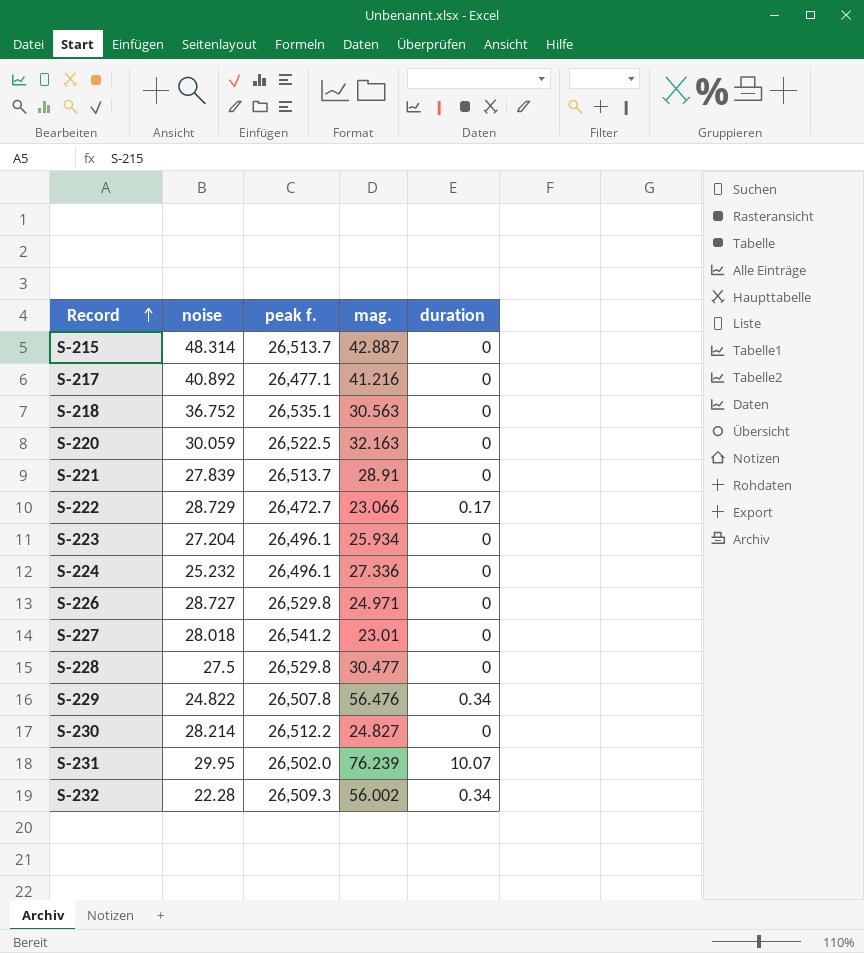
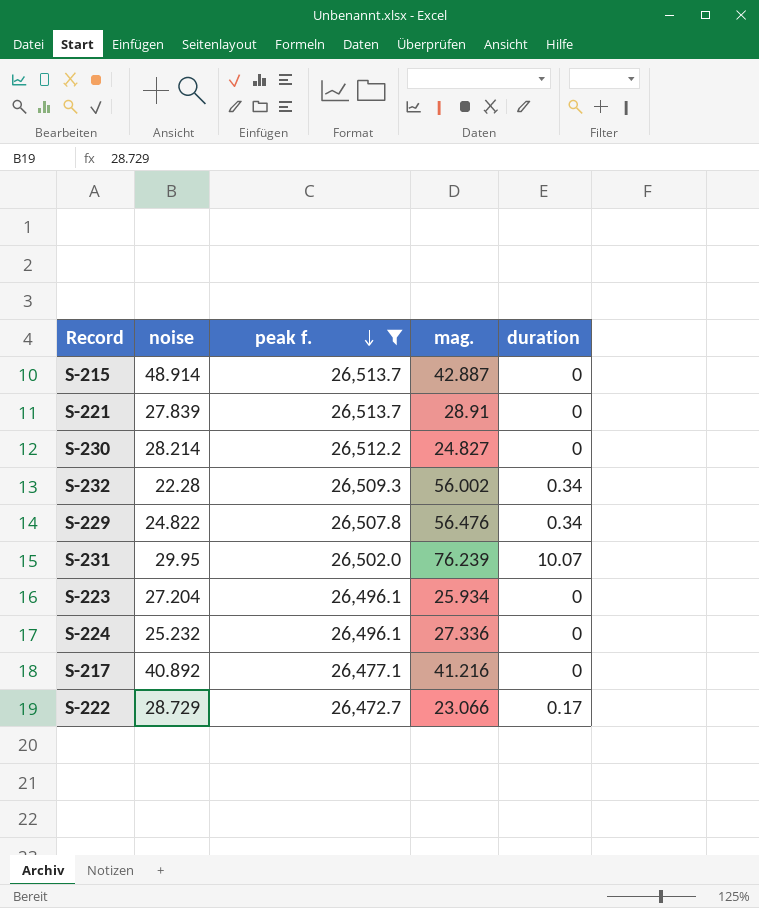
filter: none -> peak f. <= 26,513.7
row order: Record ascending -> peak f. descending
S-215 | noise: 48.314 -> 48.914

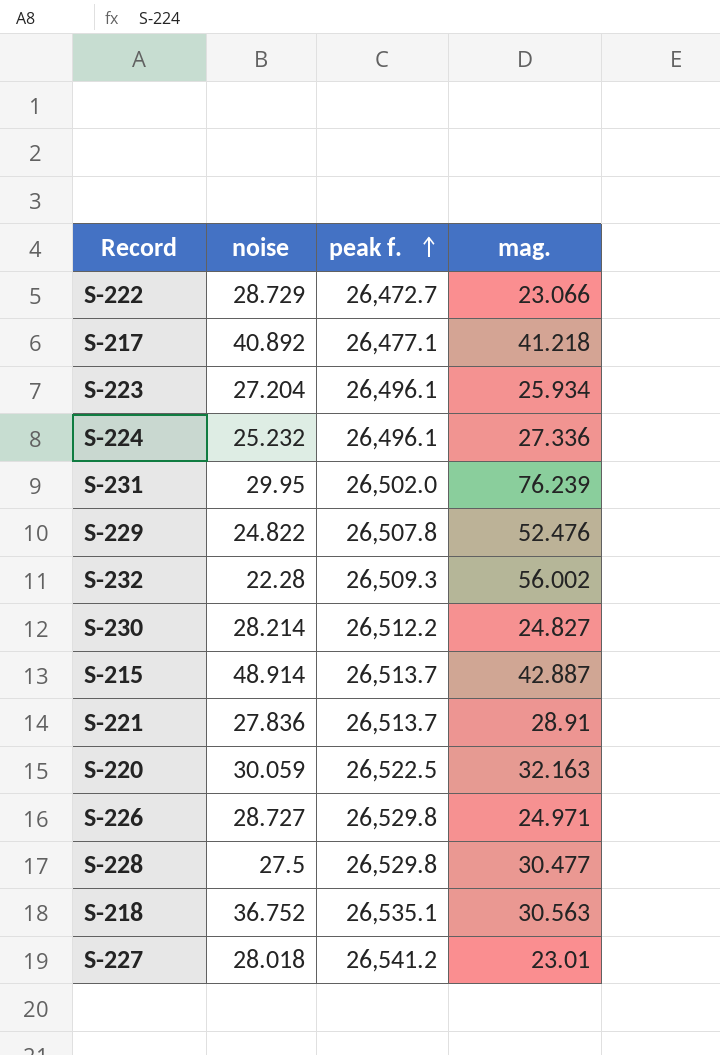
filter: peak f. <= 26,513.7 -> none
row order: peak f. descending -> peak f. ascending
column duration | position: 5 -> none
S-217 | mag.: 41.216 -> 41.218
S-229 | mag.: 56.476 -> 52.476
S-221 | noise: 27.839 -> 27.836

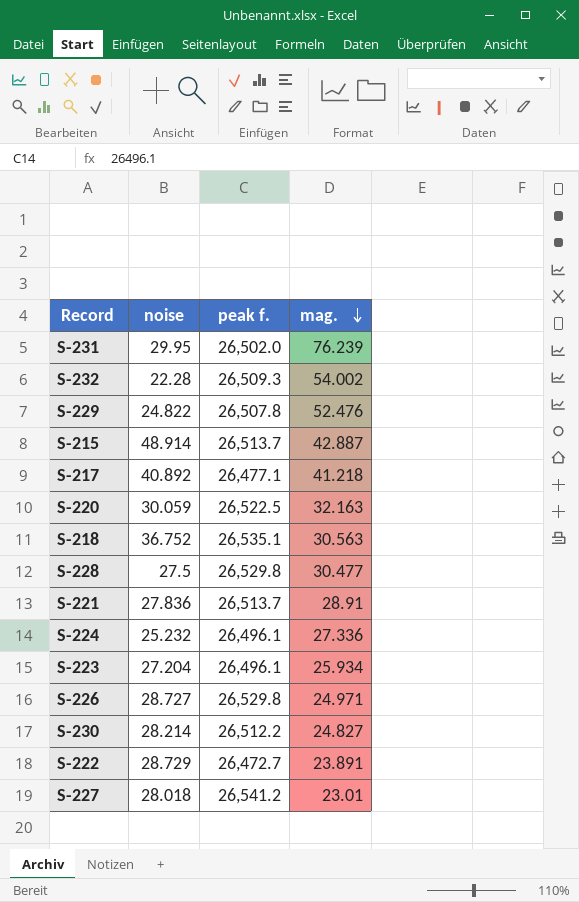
row order: peak f. ascending -> mag. descending
S-232 | mag.: 56.002 -> 54.002
S-222 | mag.: 23.066 -> 23.891

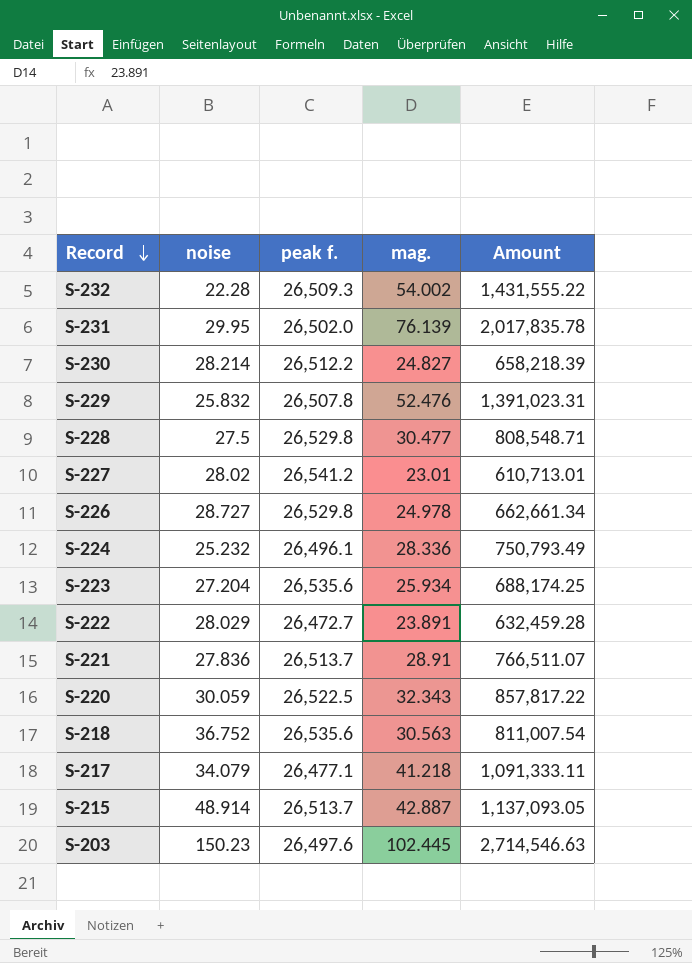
row order: mag. descending -> Record descending
column Amount | formula: none -> [peak f.] * [mag.]
S-231 | mag.: 76.239 -> 76.139
S-229 | noise: 24.822 -> 25.832
S-227 | noise: 28.018 -> 28.02
S-226 | mag.: 24.971 -> 24.978
S-224 | mag.: 27.336 -> 28.336
S-223 | peak f.: 26,496.1 -> 26,535.6
S-222 | noise: 28.729 -> 28.029
S-220 | mag.: 32.163 -> 32.343
S-218 | peak f.: 26,535.1 -> 26,535.6
S-217 | noise: 40.892 -> 34.079
row S-203: none -> 150.23 | 26,497.6 | 102.445 | 2,714,546.63

